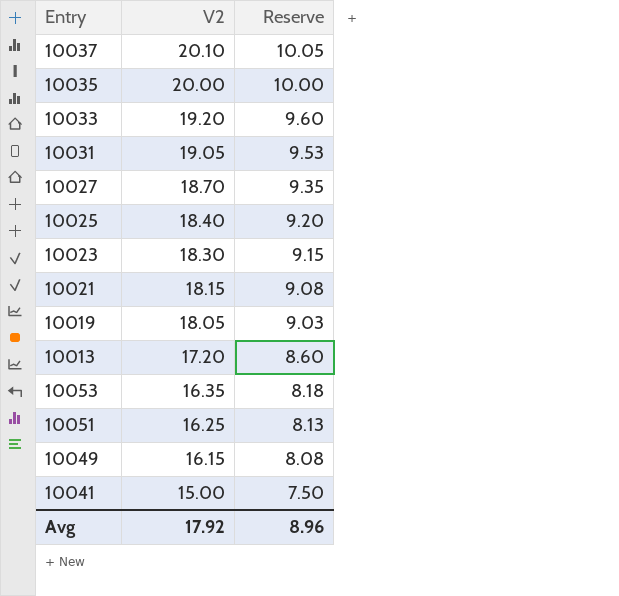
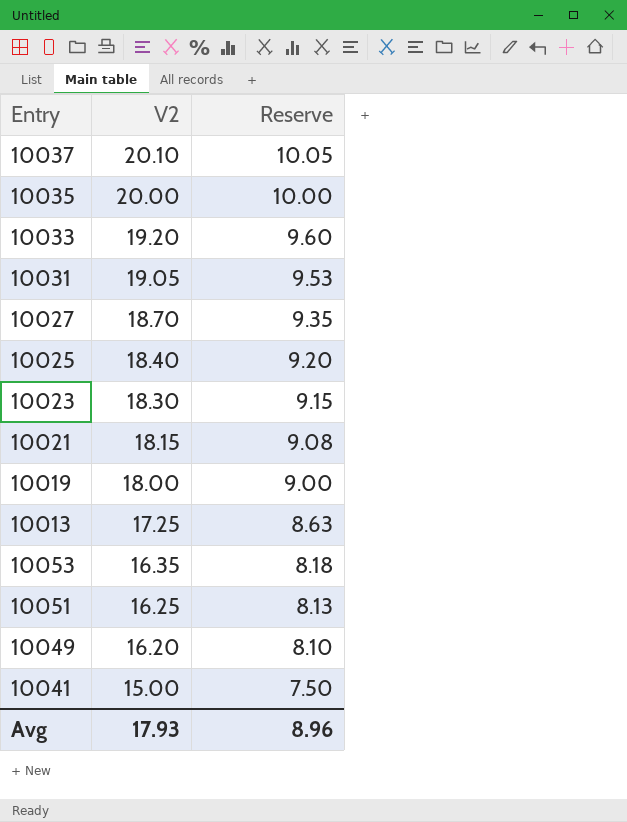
10019 | V2: 18.05 -> 18.00
10019 | Reserve: 9.03 -> 9.00
10013 | V2: 17.20 -> 17.25
10013 | Reserve: 8.60 -> 8.63
10049 | V2: 16.15 -> 16.20
10049 | Reserve: 8.08 -> 8.10
Avg | V2: 17.92 -> 17.93

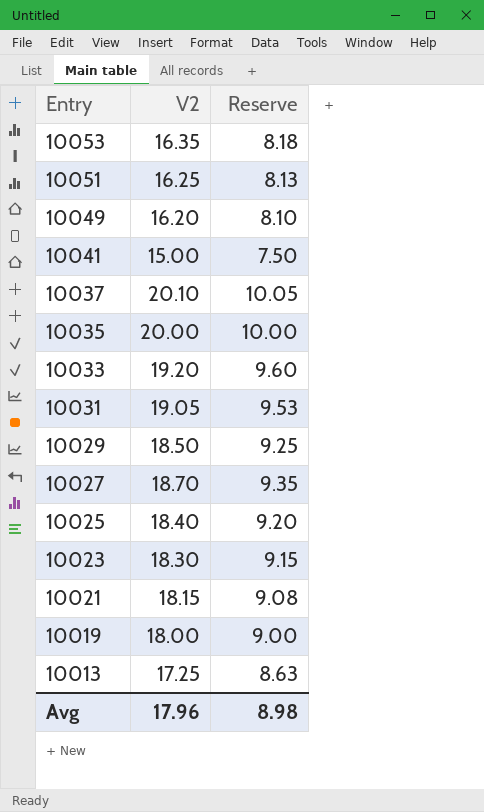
row order: V2 descending -> Entry descending
row 10029: none -> 18.50 | 9.25
Avg | V2: 17.93 -> 17.96
Avg | Reserve: 8.96 -> 8.98

